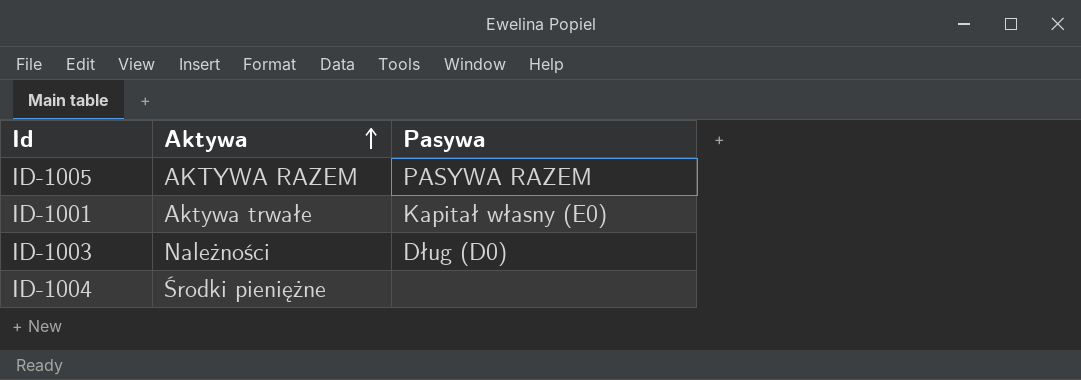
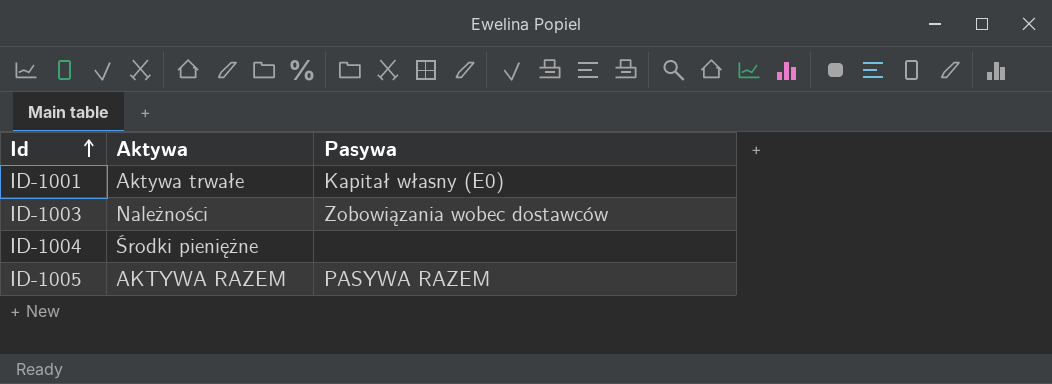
row order: Aktywa ascending -> Id ascending
ID-1003 | Pasywa: Dług (D0) -> Zobowiązania wobec dostawców

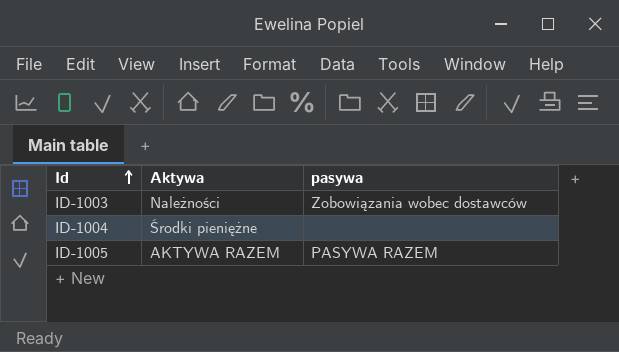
column name: Pasywa -> pasywa
row ID-1001: Aktywa trwałe | Kapitał własny (E0) -> none

